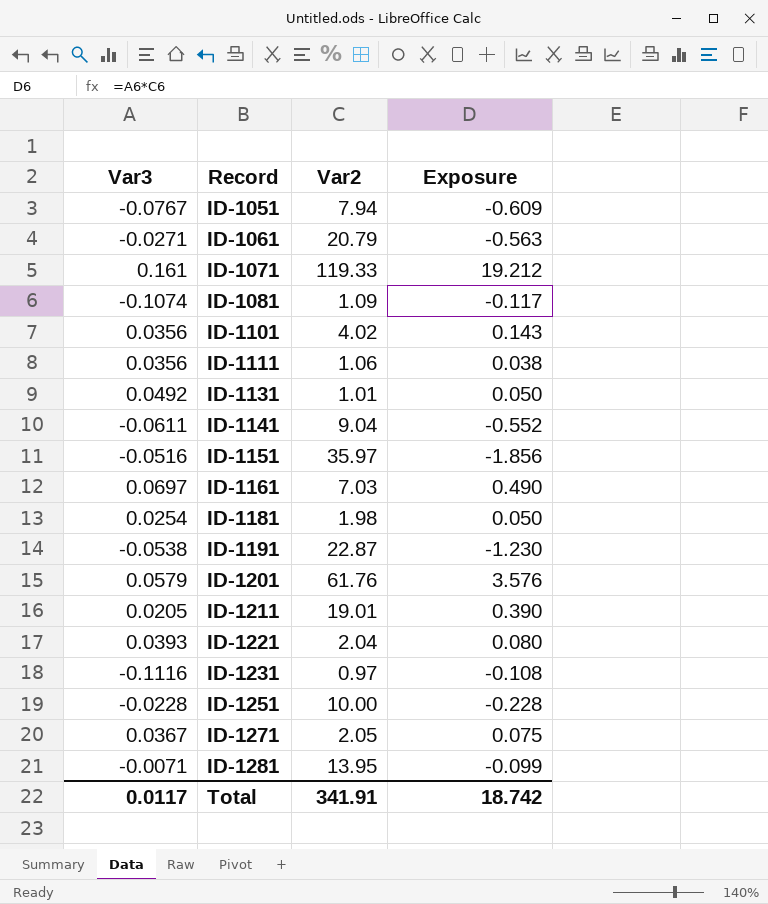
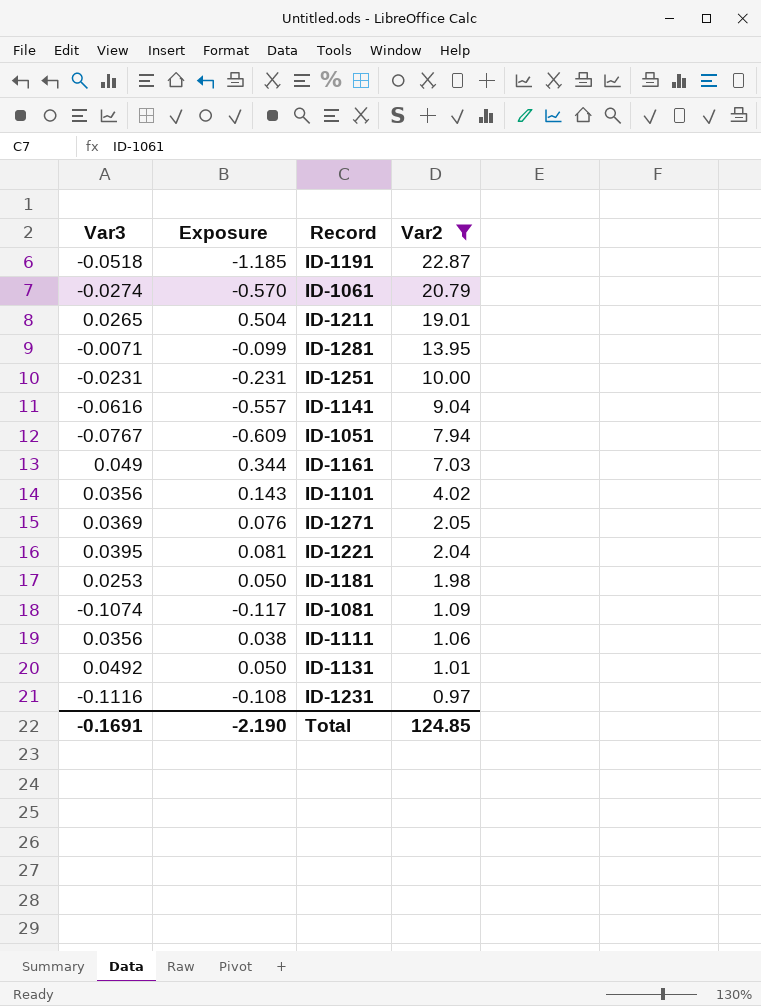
filter: none -> Var2 <= 22.87
row order: Record ascending -> Var2 descending
column Exposure | position: 4 -> 2
ID-1191 | Var3: -0.0538 -> -0.0518
ID-1191 | Exposure: -1.230 -> -1.185
ID-1061 | Var3: -0.0271 -> -0.0274
ID-1061 | Exposure: -0.563 -> -0.570
ID-1211 | Var3: 0.0205 -> 0.0265
ID-1211 | Exposure: 0.390 -> 0.504
ID-1251 | Var3: -0.0228 -> -0.0231
ID-1251 | Exposure: -0.228 -> -0.231
ID-1141 | Var3: -0.0611 -> -0.0616
ID-1141 | Exposure: -0.552 -> -0.557
ID-1161 | Var3: 0.0697 -> 0.049
ID-1161 | Exposure: 0.490 -> 0.344
ID-1271 | Var3: 0.0367 -> 0.0369
ID-1271 | Exposure: 0.075 -> 0.076
ID-1221 | Var3: 0.0393 -> 0.0395
ID-1221 | Exposure: 0.080 -> 0.081
ID-1181 | Var3: 0.0254 -> 0.0253
Total | Var3: 0.0117 -> -0.1691
Total | Exposure: 18.742 -> -2.190
Total | Var2: 341.91 -> 124.85

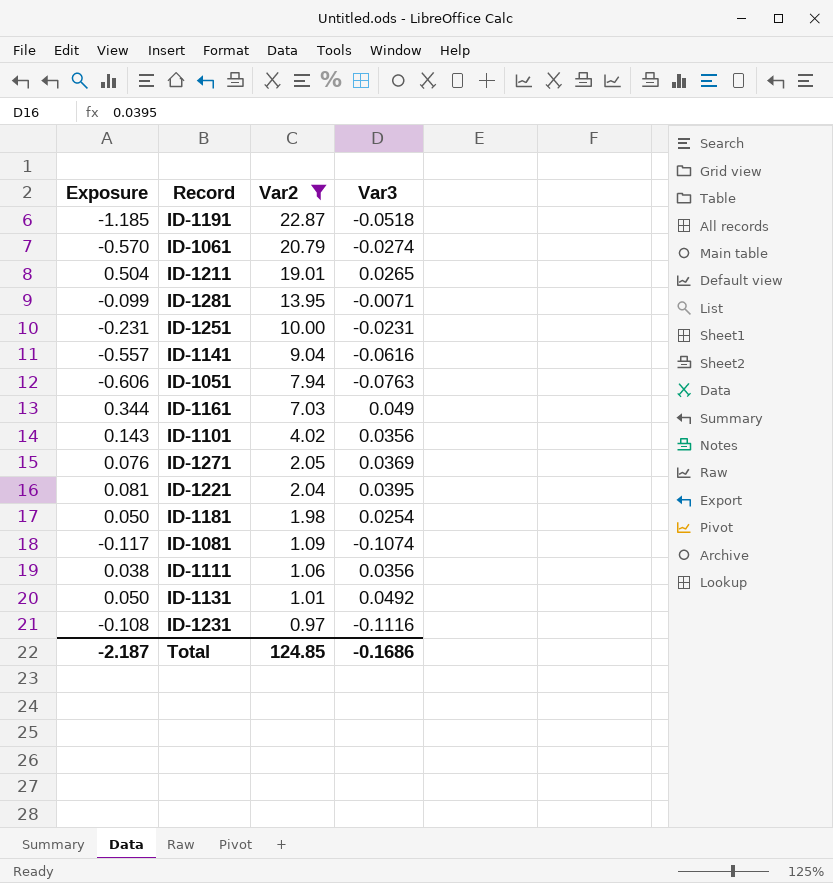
column Var3 | position: 1 -> 4
ID-1051 | Exposure: -0.609 -> -0.606
ID-1051 | Var3: -0.0767 -> -0.0763
ID-1181 | Var3: 0.0253 -> 0.0254
Total | Exposure: -2.190 -> -2.187
Total | Var3: -0.1691 -> -0.1686

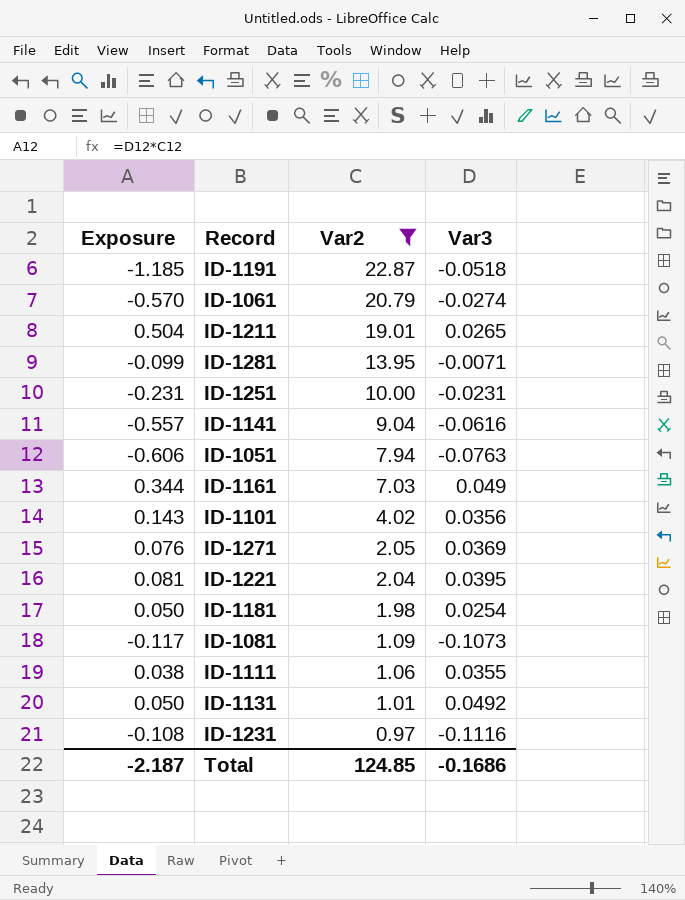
ID-1081 | Var3: -0.1074 -> -0.1073
ID-1111 | Var3: 0.0356 -> 0.0355

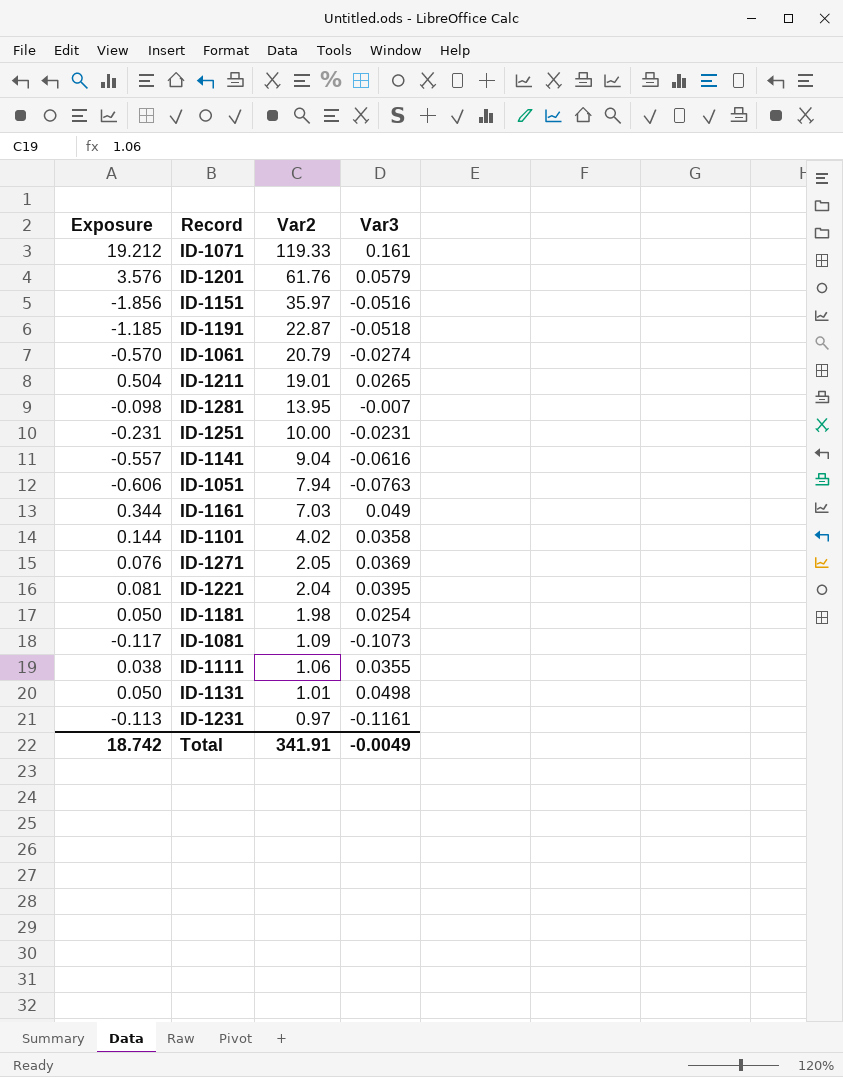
filter: Var2 <= 22.87 -> none
ID-1281 | Exposure: -0.099 -> -0.098
ID-1281 | Var3: -0.0071 -> -0.007
ID-1101 | Exposure: 0.143 -> 0.144
ID-1101 | Var3: 0.0356 -> 0.0358
ID-1131 | Var3: 0.0492 -> 0.0498
ID-1231 | Exposure: -0.108 -> -0.113
ID-1231 | Var3: -0.1116 -> -0.1161
Total | Exposure: -2.187 -> 18.742
Total | Var2: 124.85 -> 341.91
Total | Var3: -0.1686 -> -0.0049

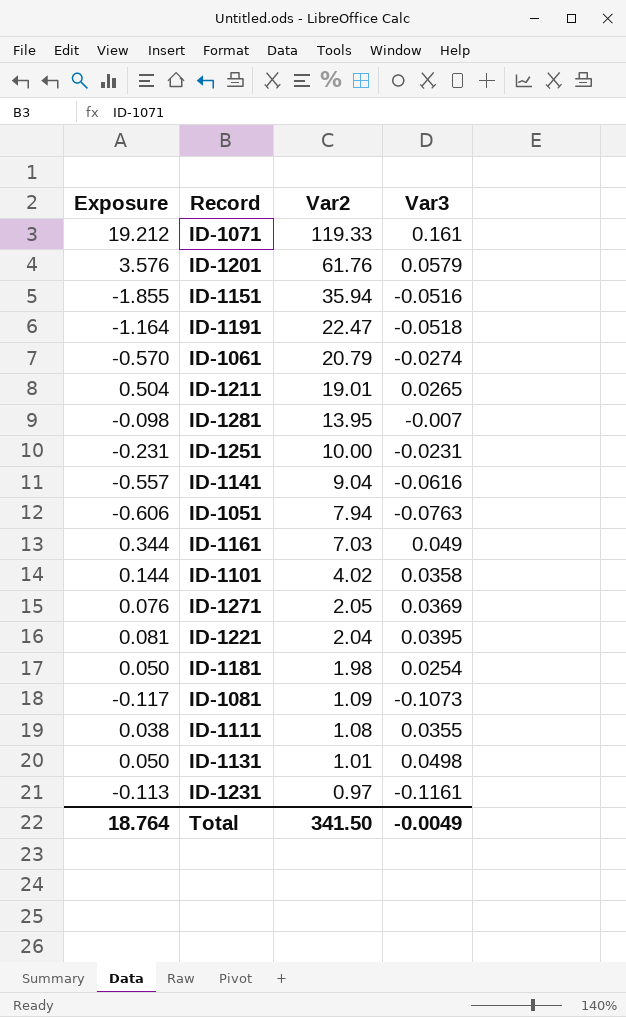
ID-1151 | Exposure: -1.856 -> -1.855
ID-1151 | Var2: 35.97 -> 35.94
ID-1191 | Exposure: -1.185 -> -1.164
ID-1191 | Var2: 22.87 -> 22.47
ID-1111 | Var2: 1.06 -> 1.08
Total | Exposure: 18.742 -> 18.764
Total | Var2: 341.91 -> 341.50

